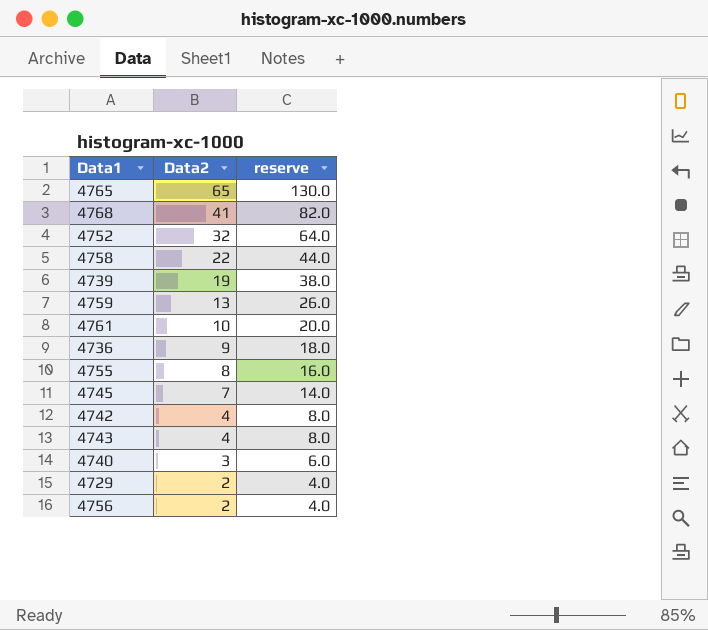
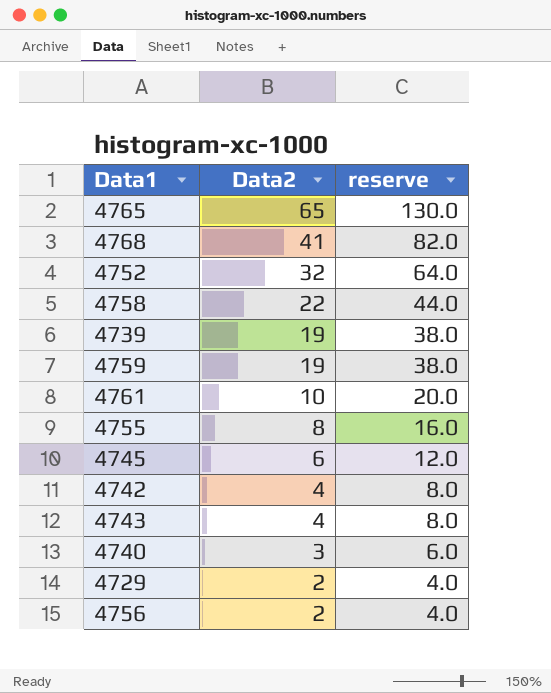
row 4736: 9 | 18.0 -> none
4759 | Data2: 13 -> 19
4759 | reserve: 26.0 -> 38.0
4745 | Data2: 7 -> 6
4745 | reserve: 14.0 -> 12.0

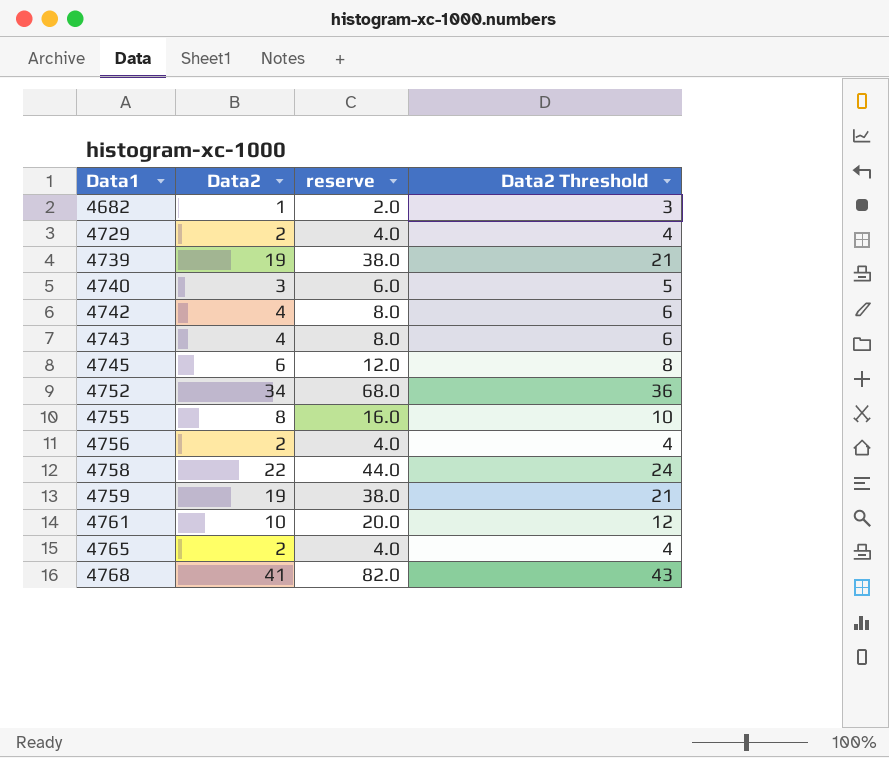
row order: Data2 descending -> Data1 ascending
column Data2 Threshold | formula: none -> [Data2] + 2
row 4682: none -> 1 | 2.0 | 3
4752 | Data2: 32 -> 34
4752 | reserve: 64.0 -> 68.0
4765 | Data2: 65 -> 2
4765 | reserve: 130.0 -> 4.0

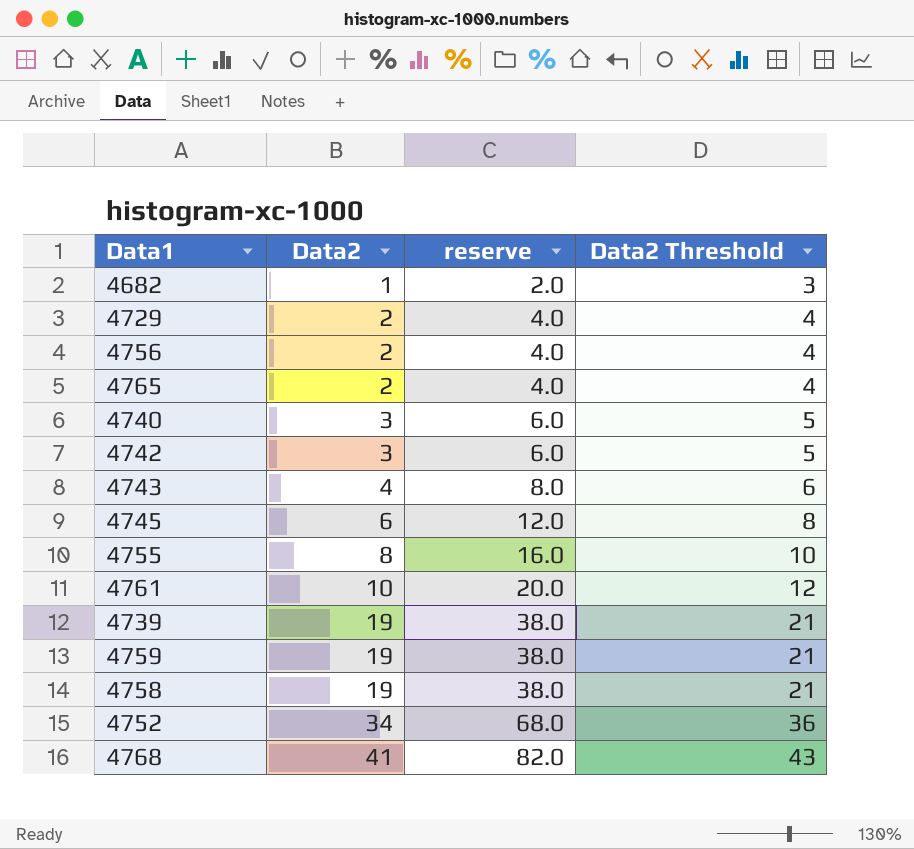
row order: Data1 ascending -> Data2 ascending
4742 | Data2: 4 -> 3
4742 | reserve: 8.0 -> 6.0
4742 | Data2 Threshold: 6 -> 5
4758 | Data2: 22 -> 19
4758 | reserve: 44.0 -> 38.0
4758 | Data2 Threshold: 24 -> 21

